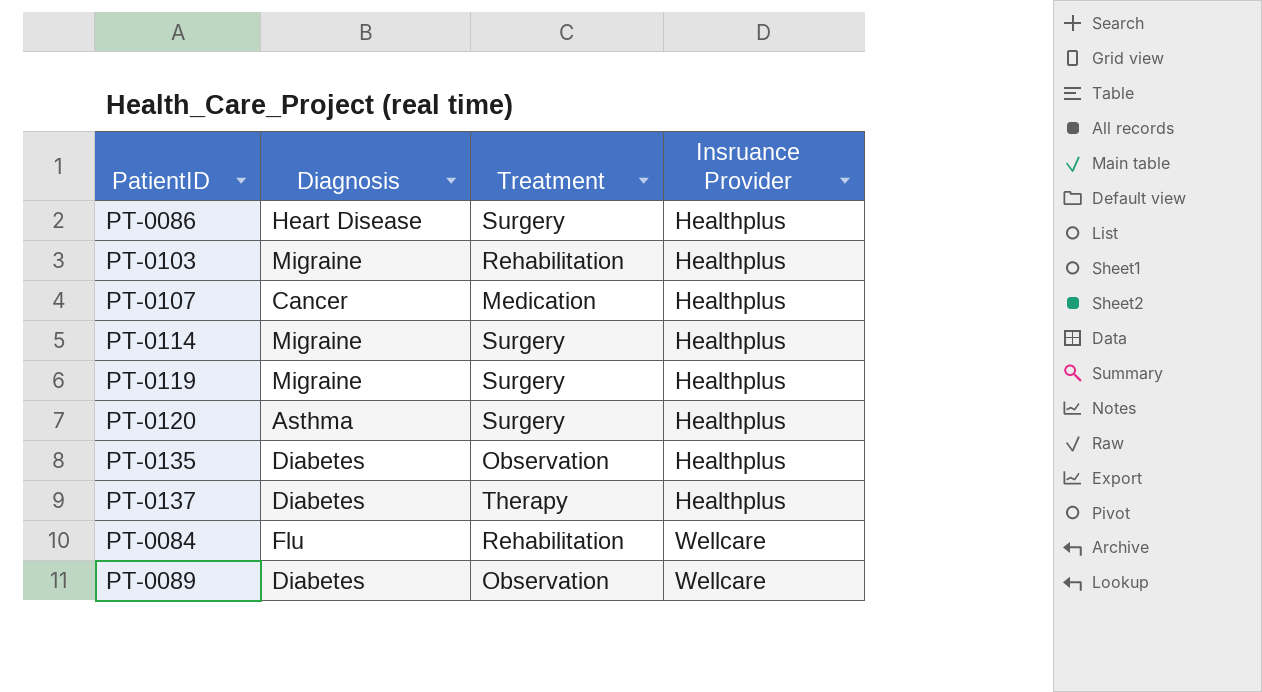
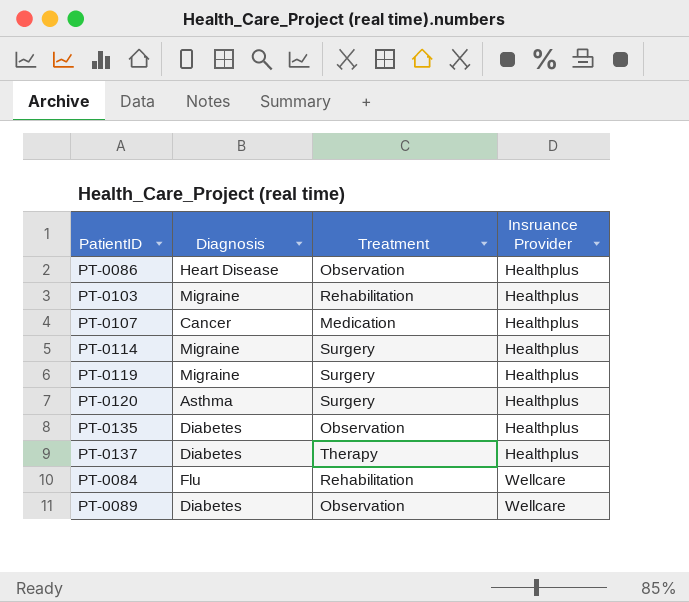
PT-0086 | Treatment: Surgery -> Observation

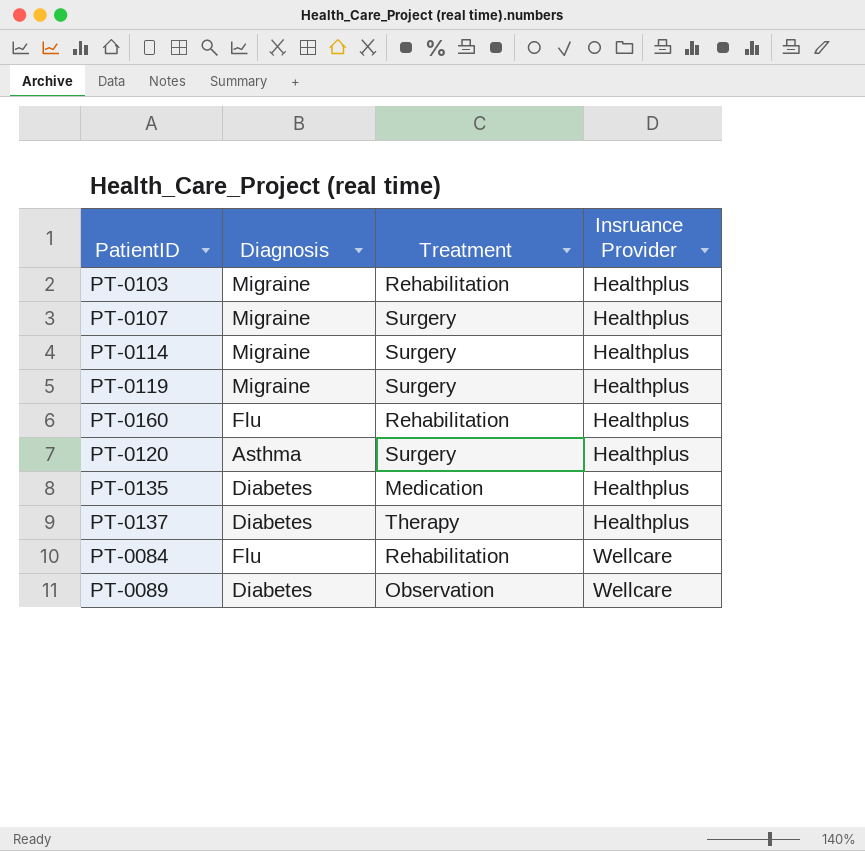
row PT-0086: Heart Disease | Observation | Healthplus -> none
PT-0107 | Diagnosis: Cancer -> Migraine
PT-0107 | Treatment: Medication -> Surgery
row PT-0160: none -> Flu | Rehabilitation | Healthplus
PT-0135 | Treatment: Observation -> Medication

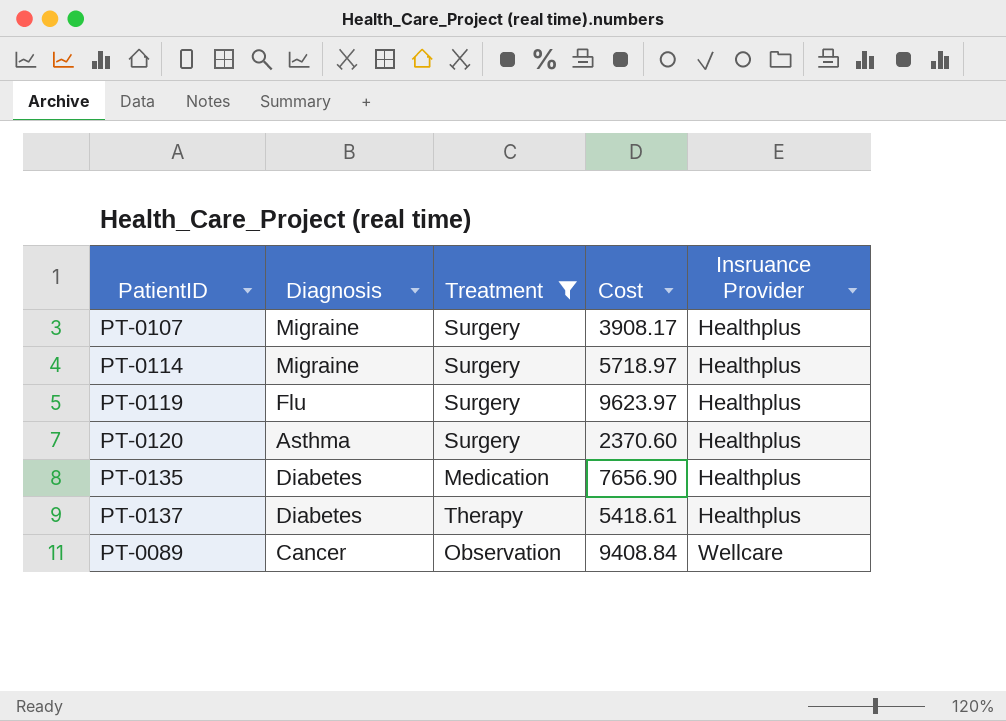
filter: none -> Treatment != Rehabilitation
column Cost | position: none -> 4
PT-0119 | Diagnosis: Migraine -> Flu
PT-0089 | Diagnosis: Diabetes -> Cancer

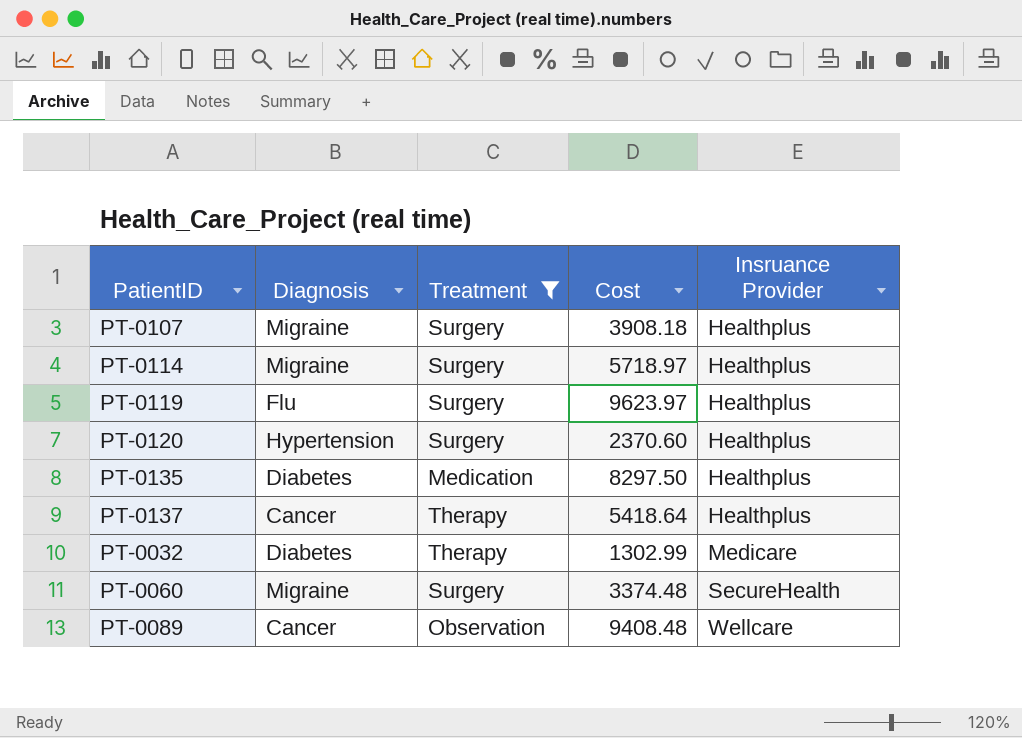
PT-0107 | Cost: 3908.17 -> 3908.18
PT-0120 | Diagnosis: Asthma -> Hypertension
PT-0135 | Cost: 7656.90 -> 8297.50
PT-0137 | Diagnosis: Diabetes -> Cancer
PT-0137 | Cost: 5418.61 -> 5418.64
row PT-0032: none -> Diabetes | Therapy | 1302.99 | Medicare
row PT-0060: none -> Migraine | Surgery | 3374.48 | SecureHealth
PT-0089 | Cost: 9408.84 -> 9408.48

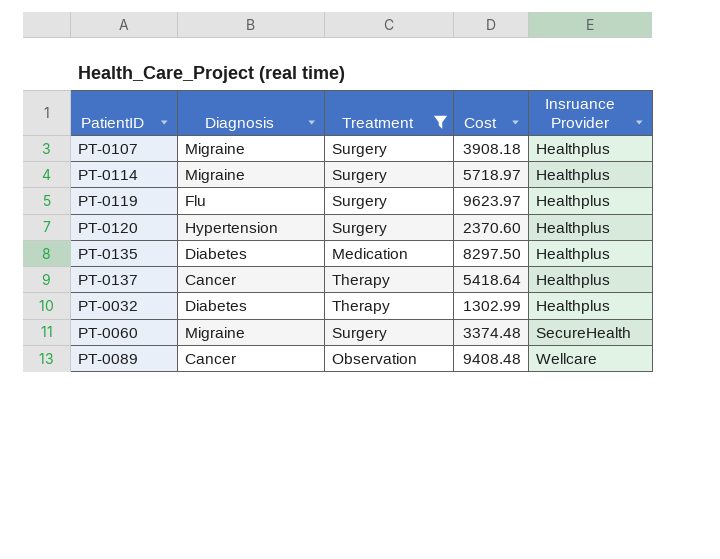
PT-0032 | Insruance Provider: Medicare -> Healthplus

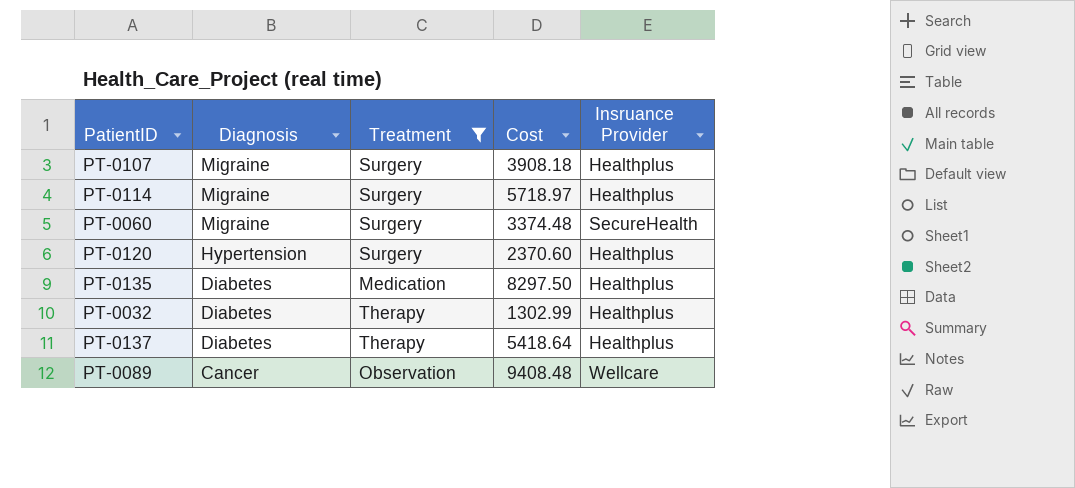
row order: Insruance Provider ascending -> Diagnosis descending
row PT-0119: Flu | Surgery | 9623.97 | Healthplus -> none
PT-0137 | Diagnosis: Cancer -> Diabetes

